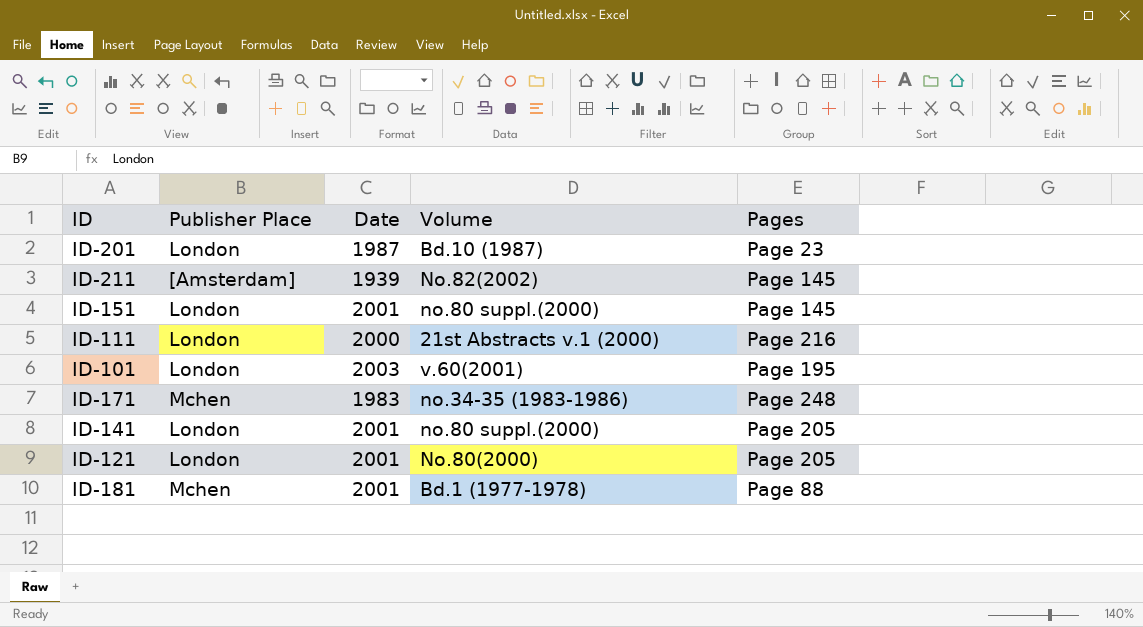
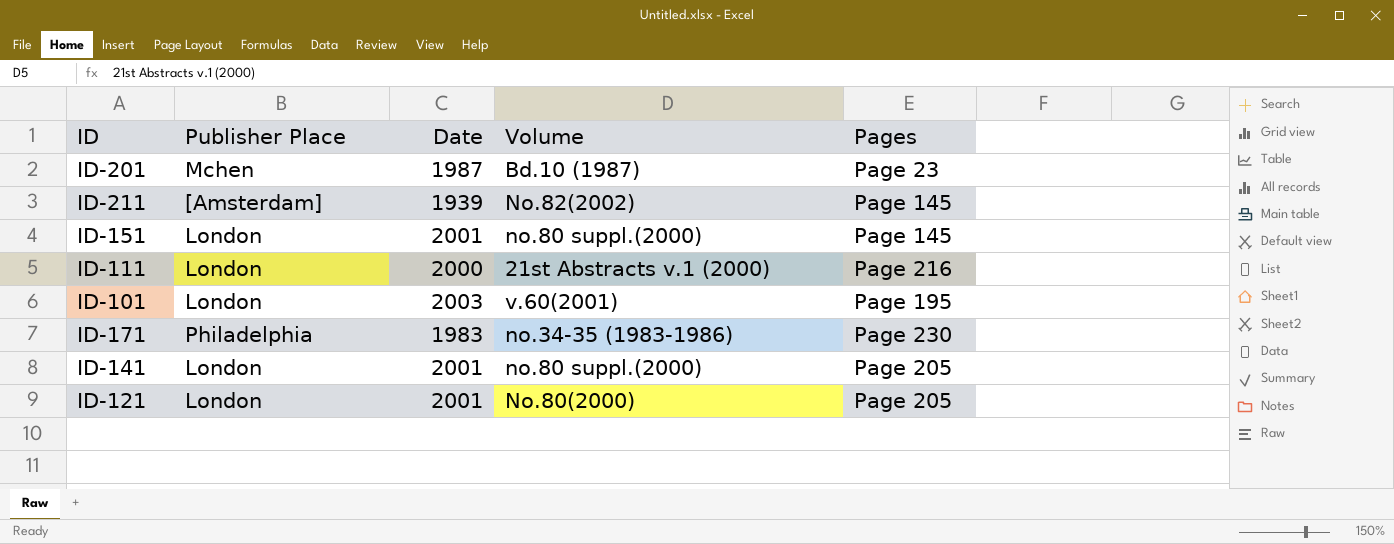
row ID-181: Mchen | 2001 | Bd.1 (1977-1978) | Page 88 -> none
ID-201 | Publisher Place: London -> Mchen
ID-171 | Publisher Place: Mchen -> Philadelphia
ID-171 | Pages: Page 248 -> Page 230

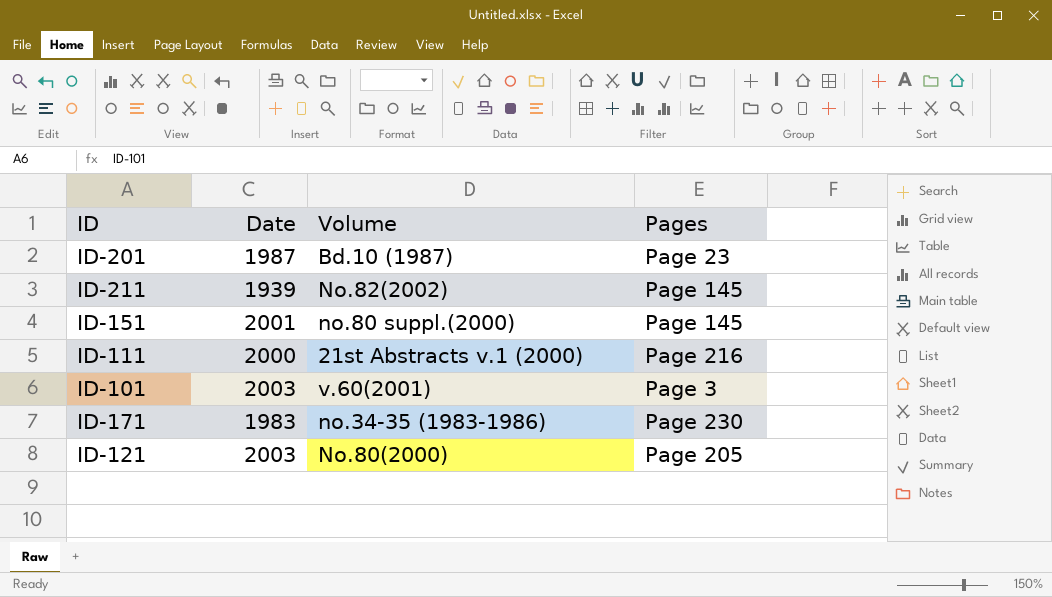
column Publisher Place | position: 2 -> none
row ID-141: London | 2001 | no.80 suppl.(2000) | Page 205 -> none
ID-101 | Pages: Page 195 -> Page 3
ID-121 | Date: 2001 -> 2003

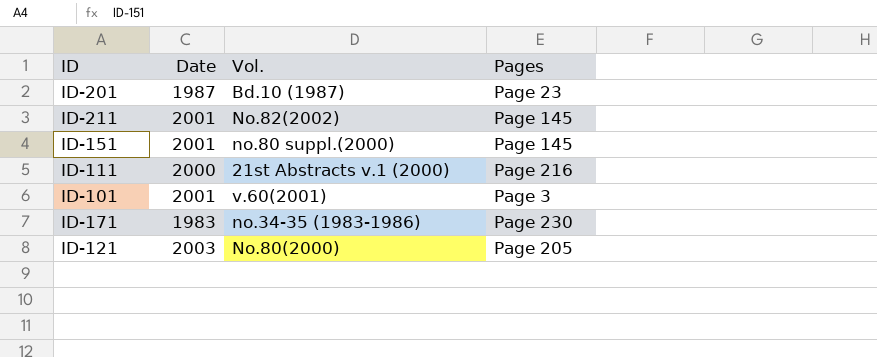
column name: Volume -> Vol.
ID-211 | Date: 1939 -> 2001
ID-101 | Date: 2003 -> 2001

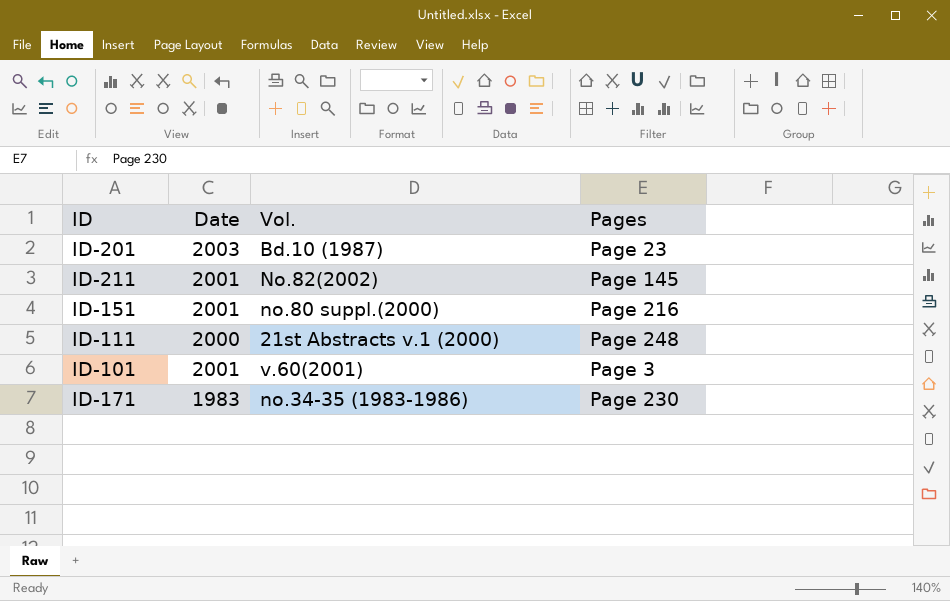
row ID-121: 2003 | No.80(2000) | Page 205 -> none
ID-201 | Date: 1987 -> 2003
ID-151 | Pages: Page 145 -> Page 216
ID-111 | Pages: Page 216 -> Page 248

